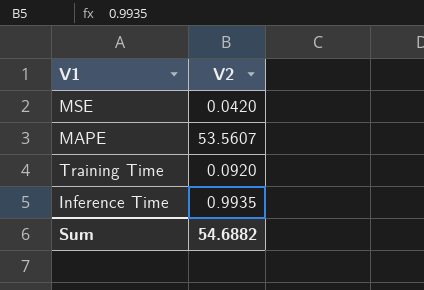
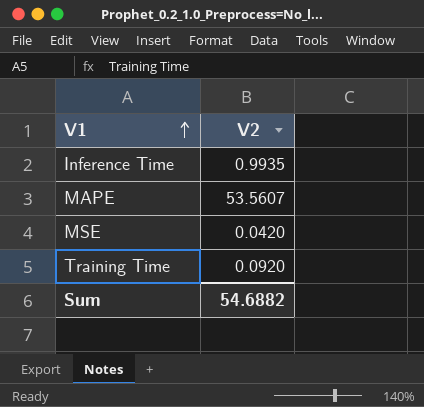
row order: none -> V1 ascending

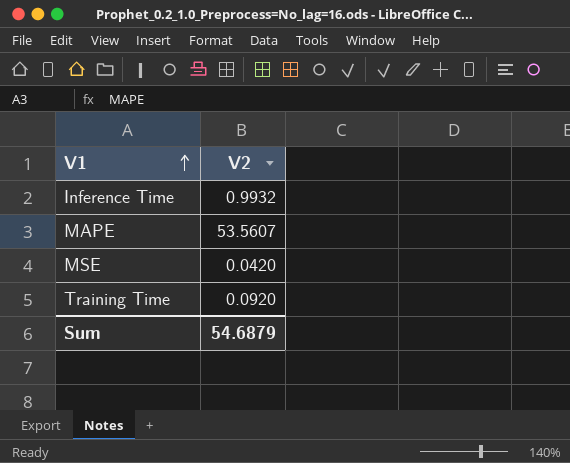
Inference Time | V2: 0.9935 -> 0.9932
Sum | V2: 54.6882 -> 54.6879

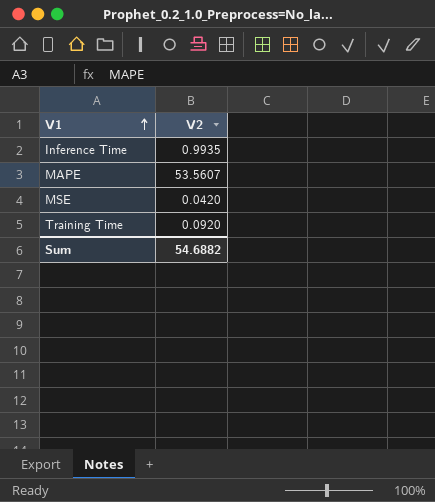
Inference Time | V2: 0.9932 -> 0.9935
Sum | V2: 54.6879 -> 54.6882

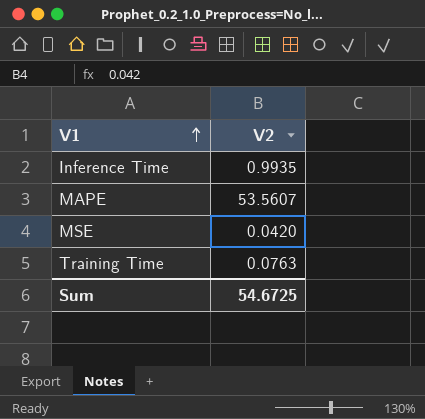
Training Time | V2: 0.0920 -> 0.0763
Sum | V2: 54.6882 -> 54.6725

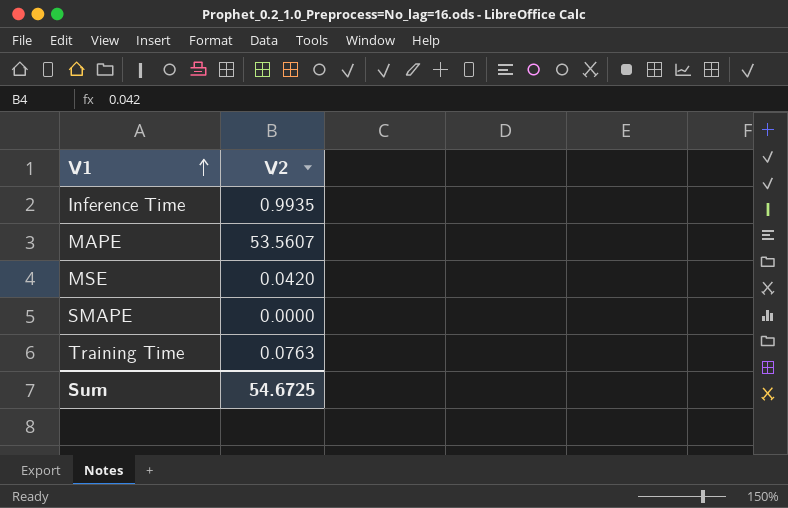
row SMAPE: none -> 0.0000

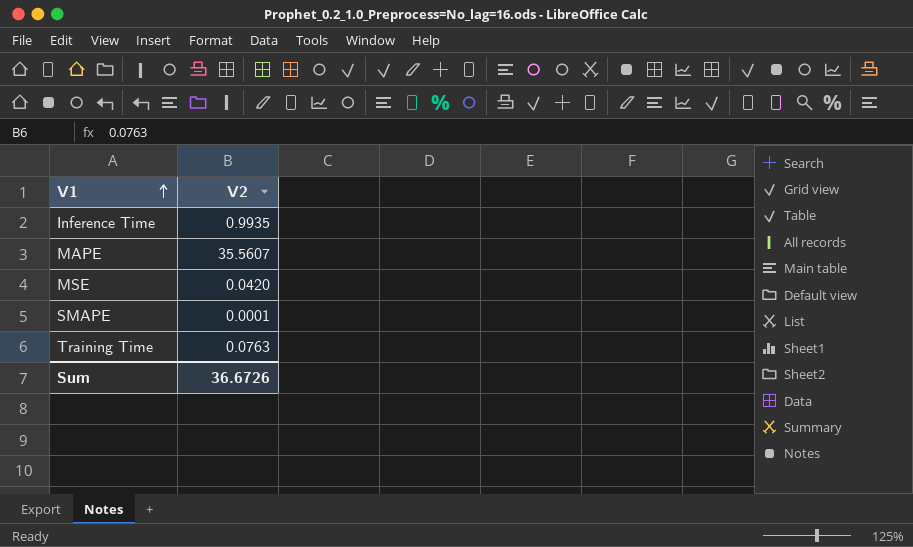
MAPE | V2: 53.5607 -> 35.5607
SMAPE | V2: 0.0000 -> 0.0001
Sum | V2: 54.6725 -> 36.6726

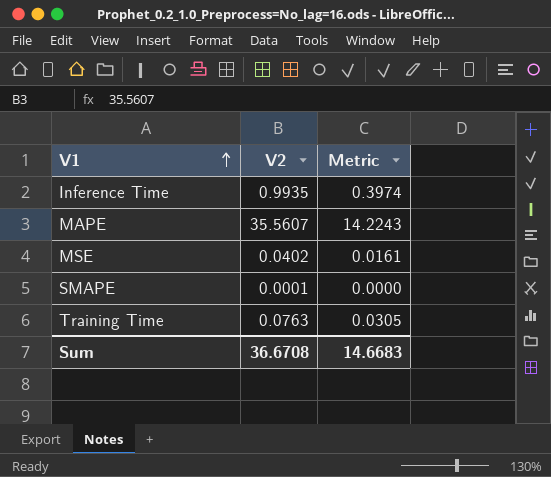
column Metric | formula: none -> [V2] * 0.4
MSE | V2: 0.0420 -> 0.0402
Sum | V2: 36.6726 -> 36.6708

